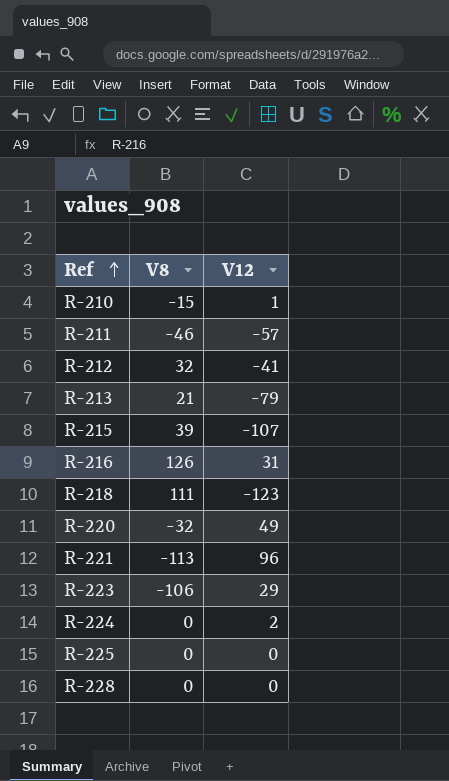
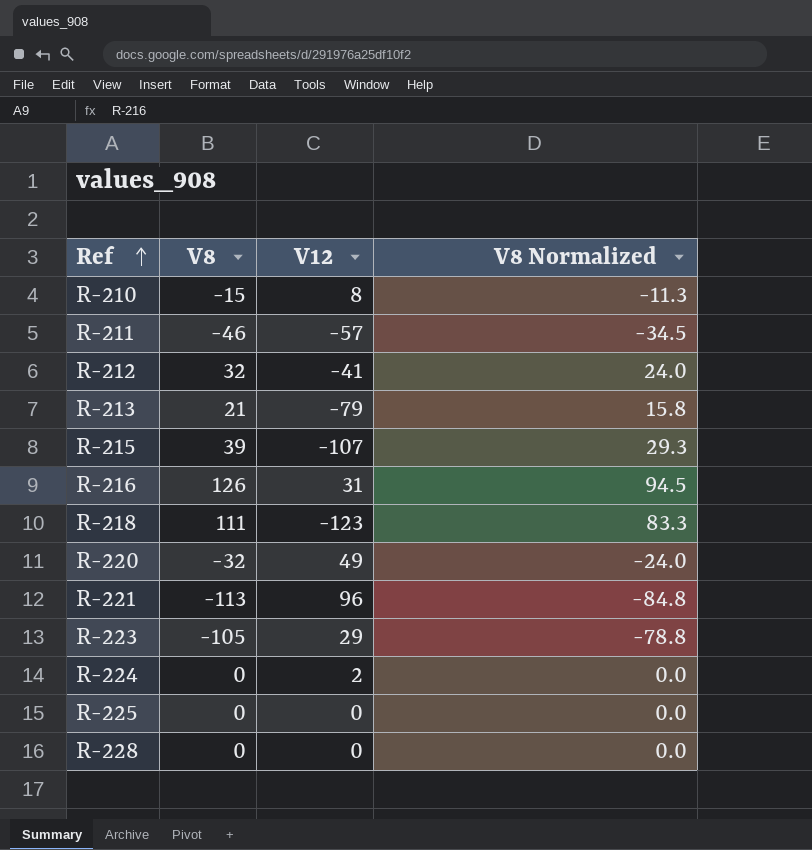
column V8 Normalized | formula: none -> [V8] * 0.75
R-210 | V12: 1 -> 8
R-223 | V8: -106 -> -105

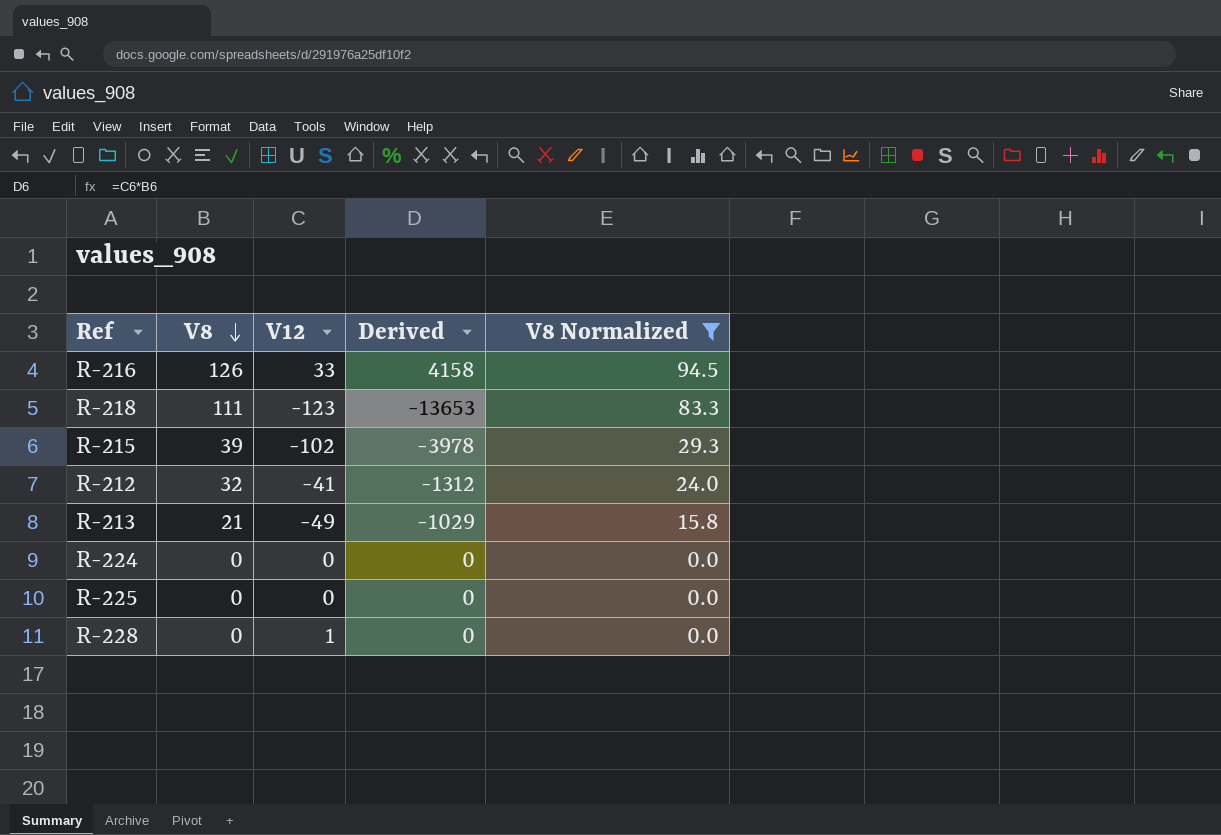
filter: none -> V8 Normalized >= 0.0
row order: Ref ascending -> V8 descending
column Derived | formula: none -> [V8] * [V12]
R-216 | V12: 31 -> 33
R-215 | V12: -107 -> -102
R-213 | V12: -79 -> -49
R-224 | V12: 2 -> 0
R-228 | V12: 0 -> 1

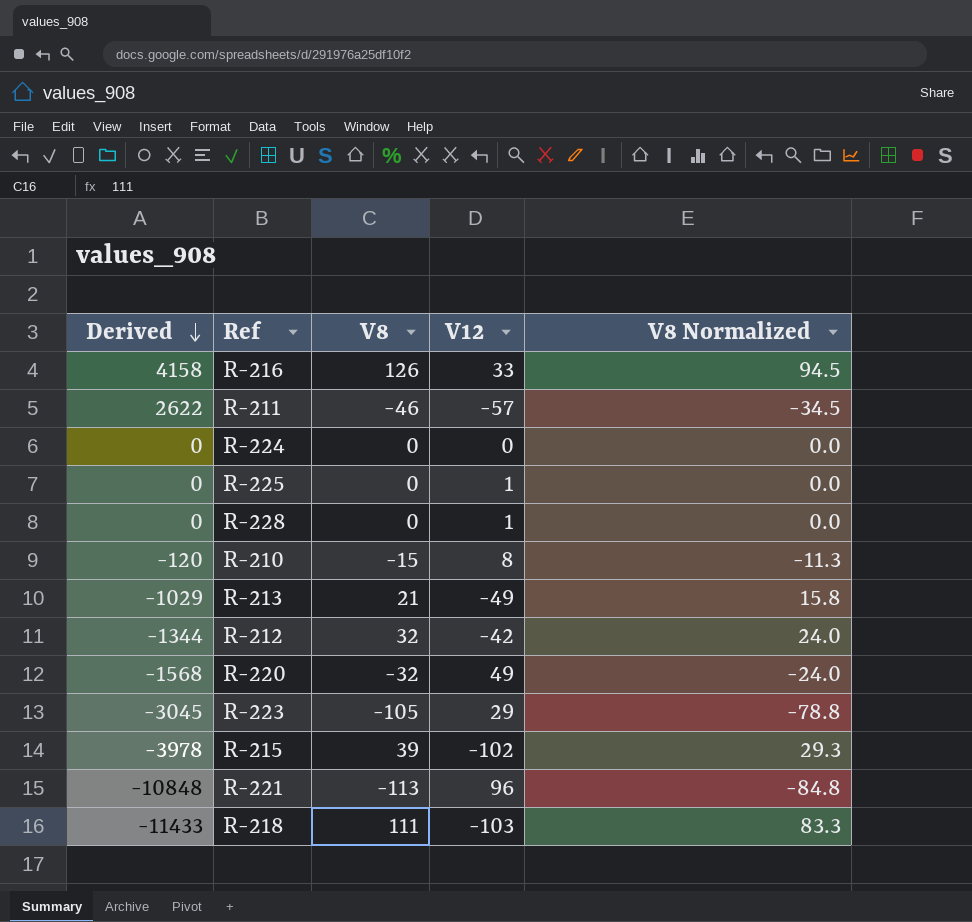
filter: V8 Normalized >= 0.0 -> none
row order: V8 descending -> Derived descending
column Derived | position: 4 -> 1
R-225 | V12: 0 -> 1
R-212 | Derived: -1312 -> -1344
R-212 | V12: -41 -> -42
R-218 | Derived: -13653 -> -11433
R-218 | V12: -123 -> -103

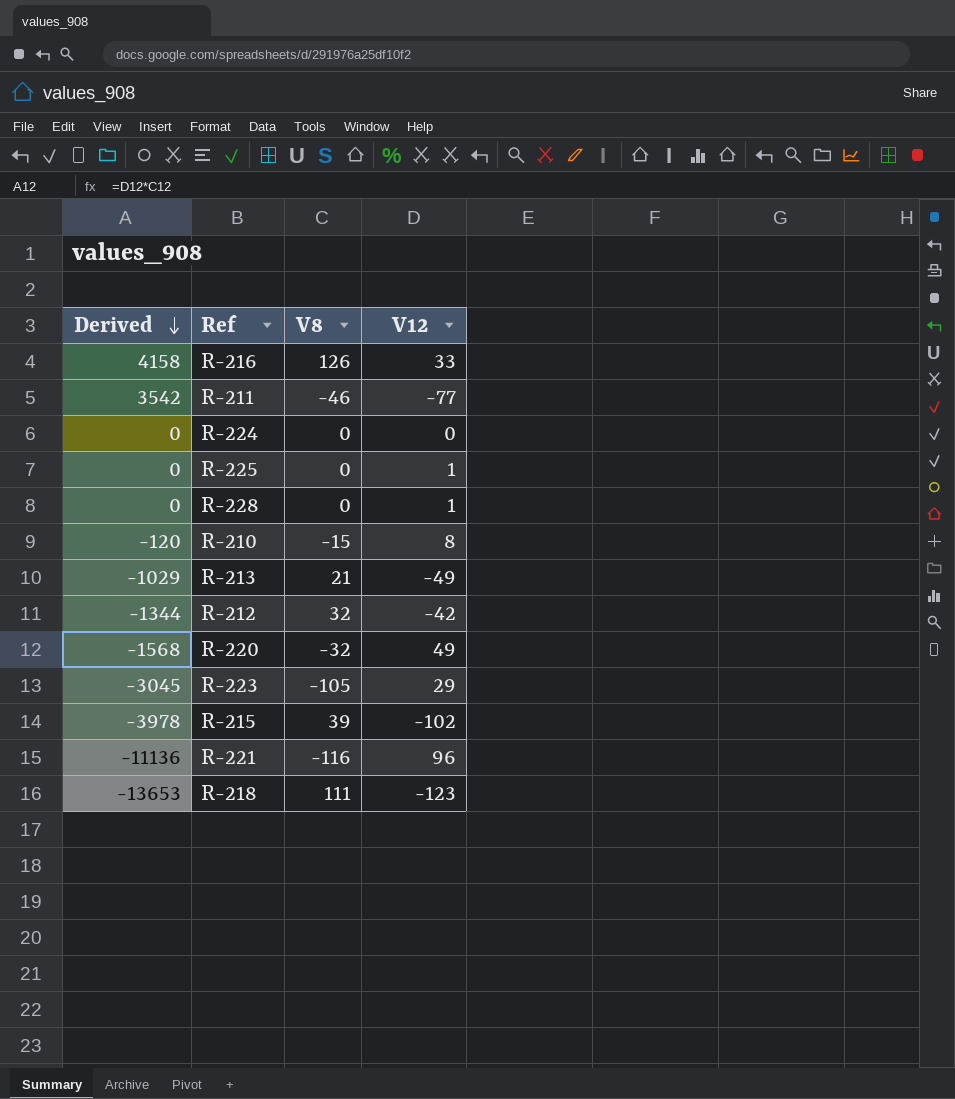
column V8 Normalized | formula: [V8] * 0.75 -> none
R-211 | Derived: 2622 -> 3542
R-211 | V12: -57 -> -77
R-221 | Derived: -10848 -> -11136
R-221 | V8: -113 -> -116
R-218 | Derived: -11433 -> -13653
R-218 | V12: -103 -> -123

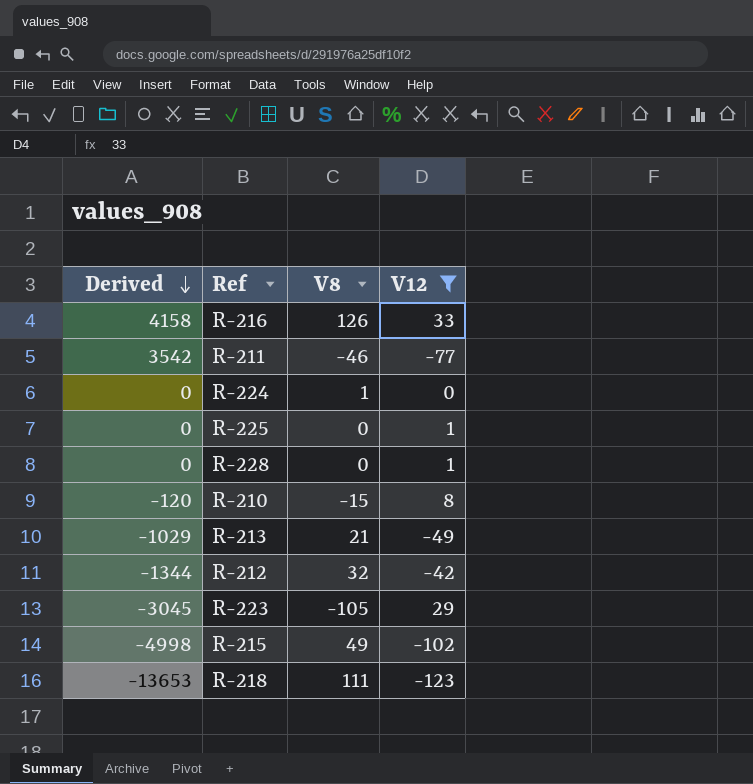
filter: none -> V12 <= 33
R-224 | V8: 0 -> 1
R-215 | Derived: -3978 -> -4998
R-215 | V8: 39 -> 49

